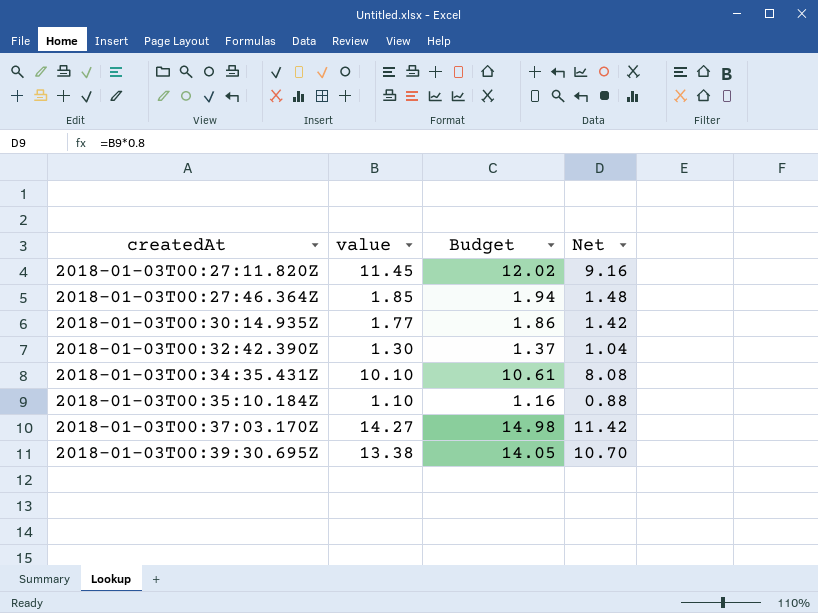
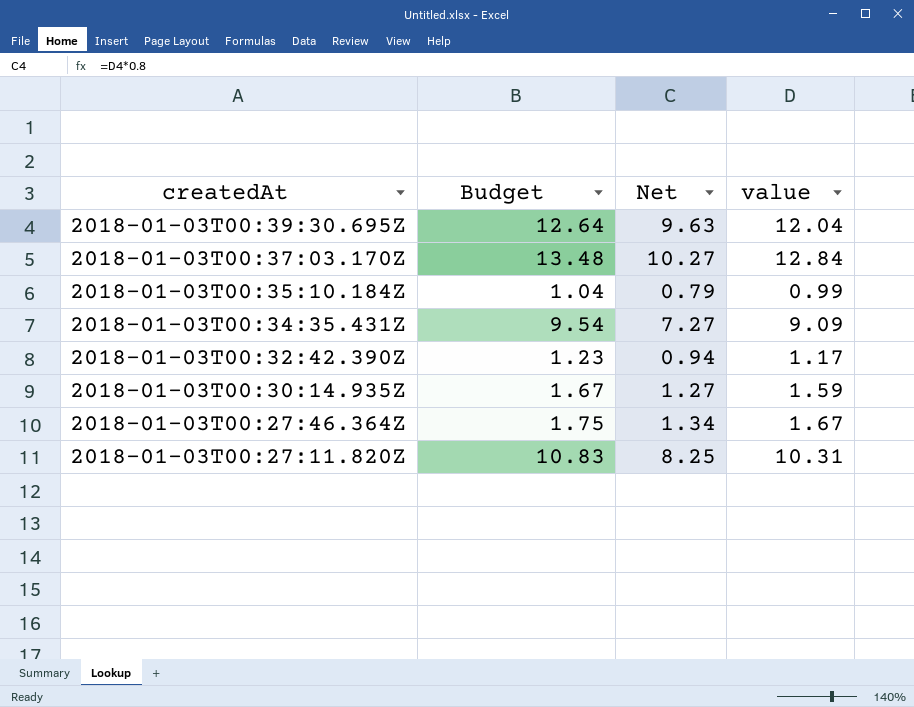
row order: createdAt ascending -> createdAt descending
column value | position: 2 -> 4
2018-01-03T00:39:30.695Z | Budget: 14.05 -> 12.64
2018-01-03T00:39:30.695Z | Net: 10.70 -> 9.63
2018-01-03T00:39:30.695Z | value: 13.38 -> 12.04
2018-01-03T00:37:03.170Z | Budget: 14.98 -> 13.48
2018-01-03T00:37:03.170Z | Net: 11.42 -> 10.27
2018-01-03T00:37:03.170Z | value: 14.27 -> 12.84
2018-01-03T00:35:10.184Z | Budget: 1.16 -> 1.04
2018-01-03T00:35:10.184Z | Net: 0.88 -> 0.79
2018-01-03T00:35:10.184Z | value: 1.10 -> 0.99
2018-01-03T00:34:35.431Z | Budget: 10.61 -> 9.54
2018-01-03T00:34:35.431Z | Net: 8.08 -> 7.27
2018-01-03T00:34:35.431Z | value: 10.10 -> 9.09
2018-01-03T00:32:42.390Z | Budget: 1.37 -> 1.23
2018-01-03T00:32:42.390Z | Net: 1.04 -> 0.94
2018-01-03T00:32:42.390Z | value: 1.30 -> 1.17
2018-01-03T00:30:14.935Z | Budget: 1.86 -> 1.67
2018-01-03T00:30:14.935Z | Net: 1.42 -> 1.27
2018-01-03T00:30:14.935Z | value: 1.77 -> 1.59
2018-01-03T00:27:46.364Z | Budget: 1.94 -> 1.75
2018-01-03T00:27:46.364Z | Net: 1.48 -> 1.34
2018-01-03T00:27:46.364Z | value: 1.85 -> 1.67
2018-01-03T00:27:11.820Z | Budget: 12.02 -> 10.83
2018-01-03T00:27:11.820Z | Net: 9.16 -> 8.25
2018-01-03T00:27:11.820Z | value: 11.45 -> 10.31

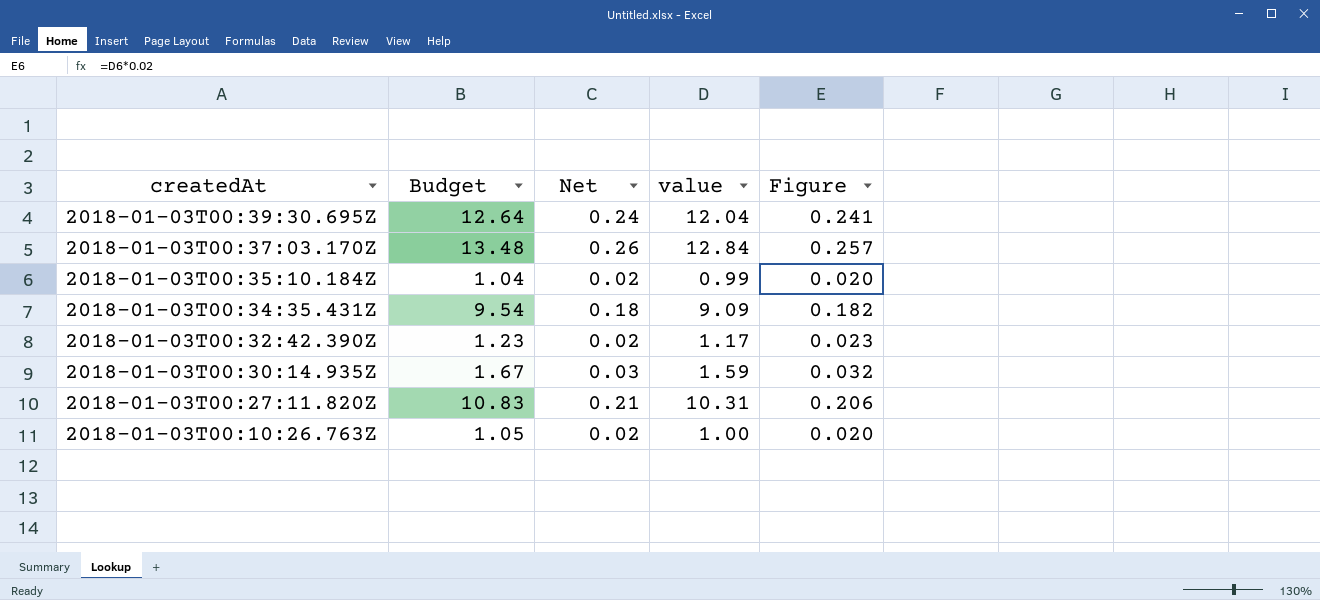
column Net | formula: [value] * 0.8 -> [value] * 0.02
column Figure | formula: none -> [value] * 0.02
row 2018-01-03T00:27:46.364Z: 1.75 | 1.34 | 1.67 -> none
row 2018-01-03T00:10:26.763Z: none -> 1.05 | 0.02 | 1.00 | 0.020

